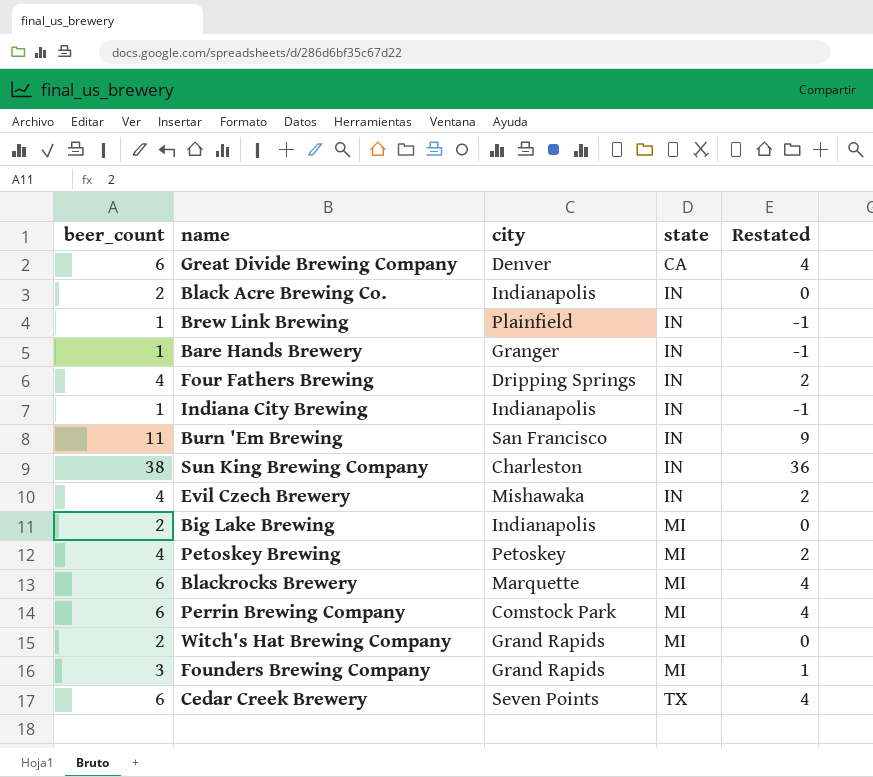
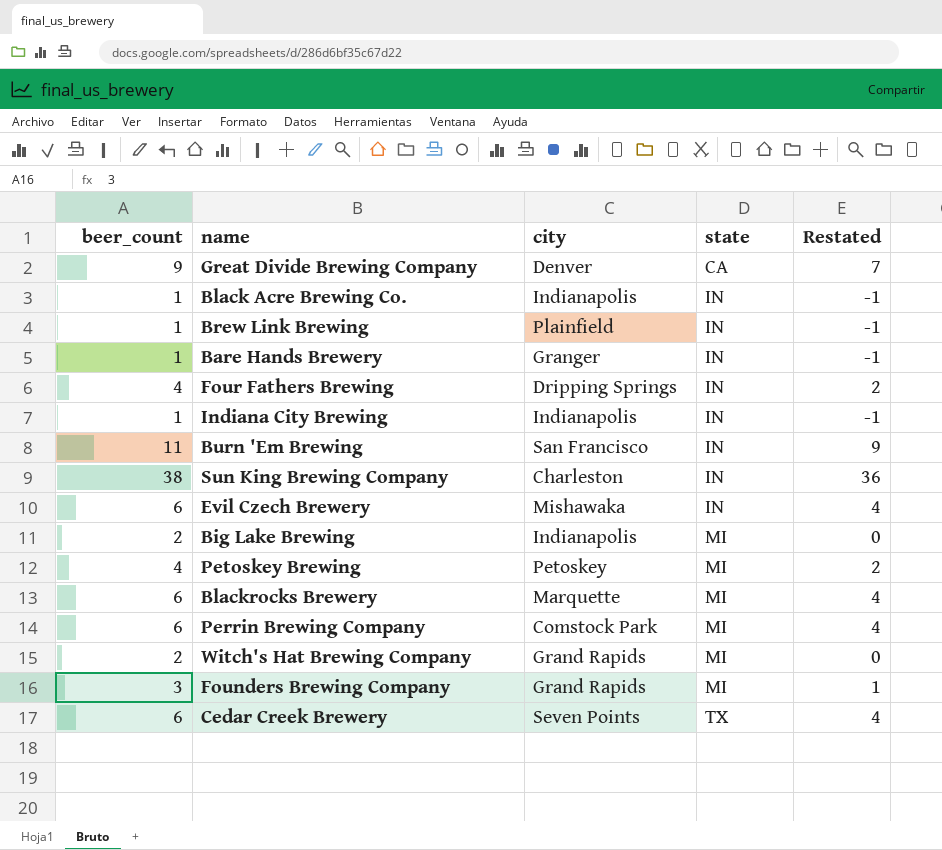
Great Divide Brewing Company | beer_count: 6 -> 9
Great Divide Brewing Company | Restated: 4 -> 7
Black Acre Brewing Co. | beer_count: 2 -> 1
Black Acre Brewing Co. | Restated: 0 -> -1
Evil Czech Brewery | beer_count: 4 -> 6
Evil Czech Brewery | Restated: 2 -> 4

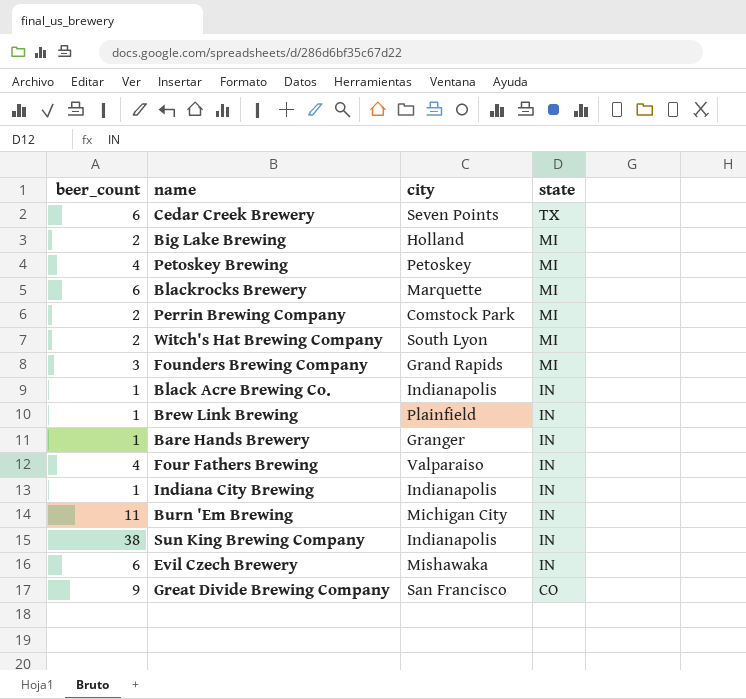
row order: state ascending -> state descending
column Restated | formula: [beer_count] - 2 -> none
Big Lake Brewing | city: Indianapolis -> Holland
Perrin Brewing Company | beer_count: 6 -> 2
Witch's Hat Brewing Company | city: Grand Rapids -> South Lyon
Four Fathers Brewing | city: Dripping Springs -> Valparaiso
Burn 'Em Brewing | city: San Francisco -> Michigan City
Sun King Brewing Company | city: Charleston -> Indianapolis
Great Divide Brewing Company | city: Denver -> San Francisco
Great Divide Brewing Company | state: CA -> CO

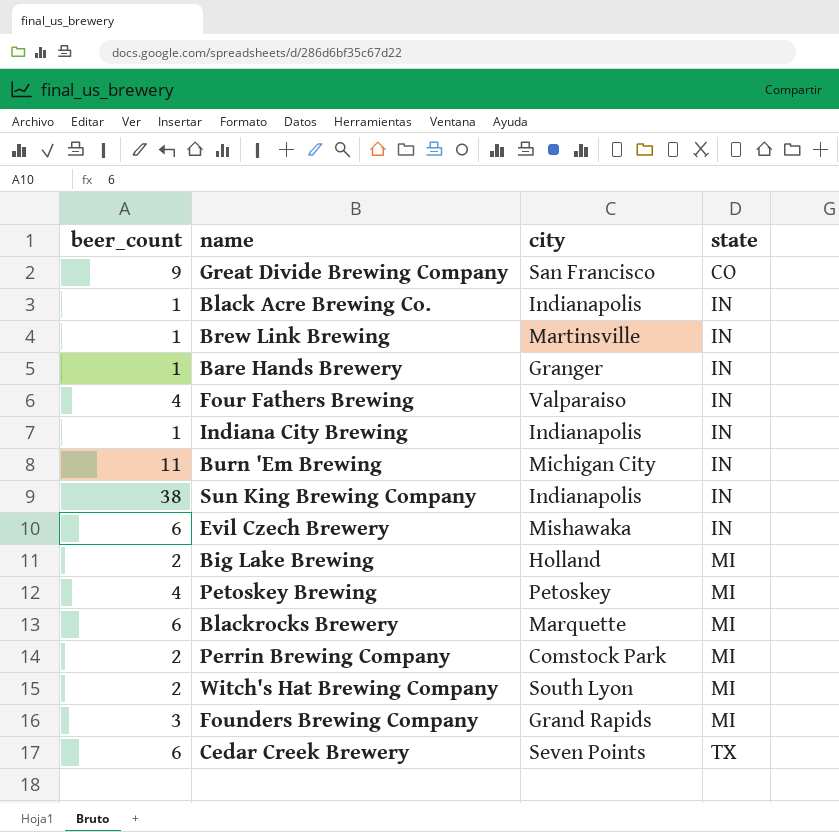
row order: state descending -> state ascending
Brew Link Brewing | city: Plainfield -> Martinsville

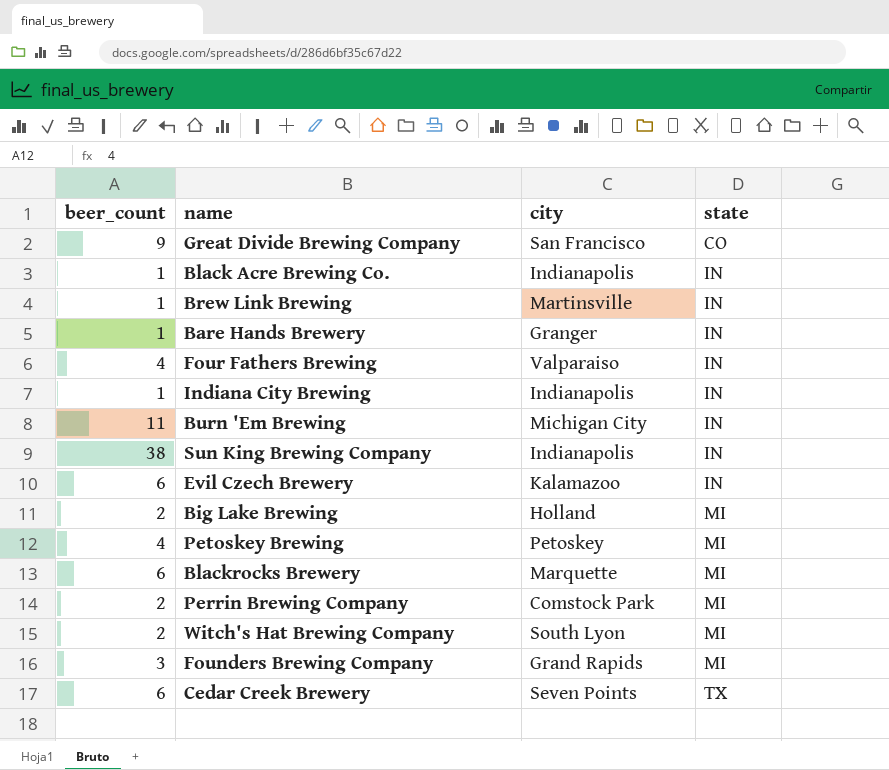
Evil Czech Brewery | city: Mishawaka -> Kalamazoo

